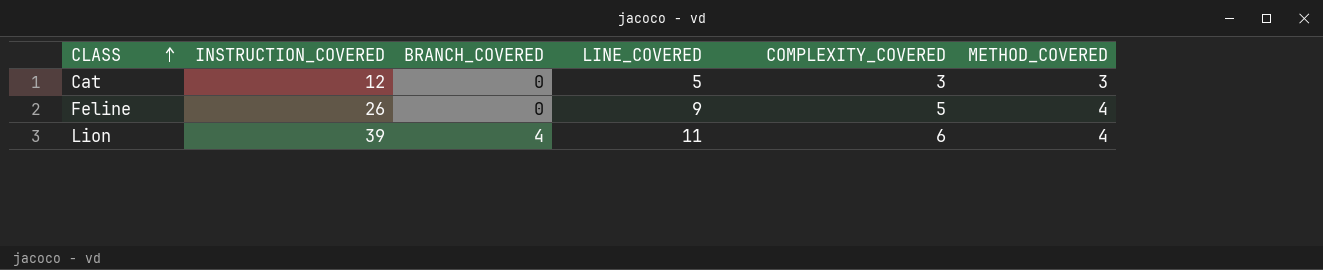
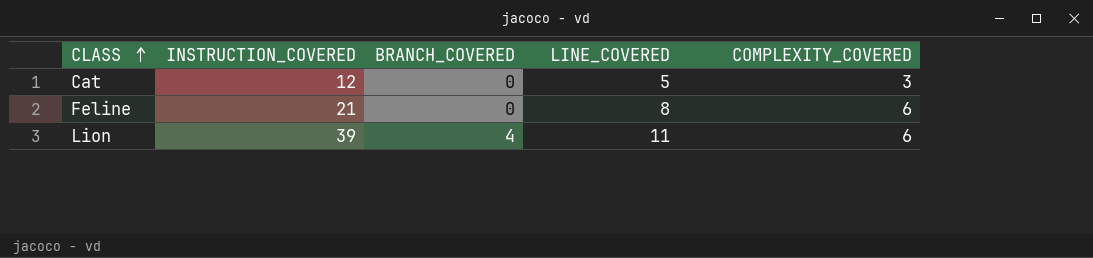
column METHOD_COVERED | position: 6 -> none
Feline | INSTRUCTION_COVERED: 26 -> 21
Feline | LINE_COVERED: 9 -> 8
Feline | COMPLEXITY_COVERED: 5 -> 6

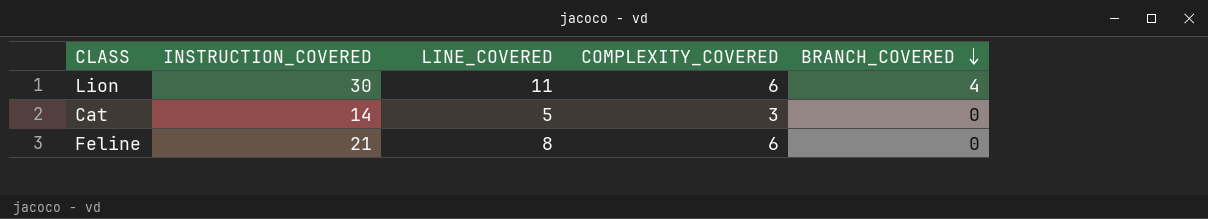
row order: CLASS ascending -> BRANCH_COVERED descending
column BRANCH_COVERED | position: 3 -> 5
Lion | INSTRUCTION_COVERED: 39 -> 30
Cat | INSTRUCTION_COVERED: 12 -> 14

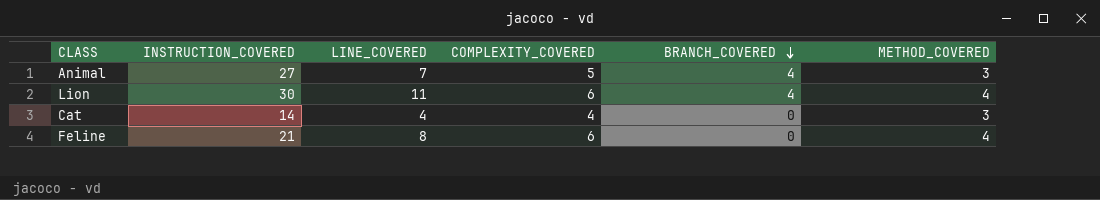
column METHOD_COVERED | position: none -> 6
row Animal: none -> 27 | 7 | 5 | 4 | 3
Cat | LINE_COVERED: 5 -> 4
Cat | COMPLEXITY_COVERED: 3 -> 4

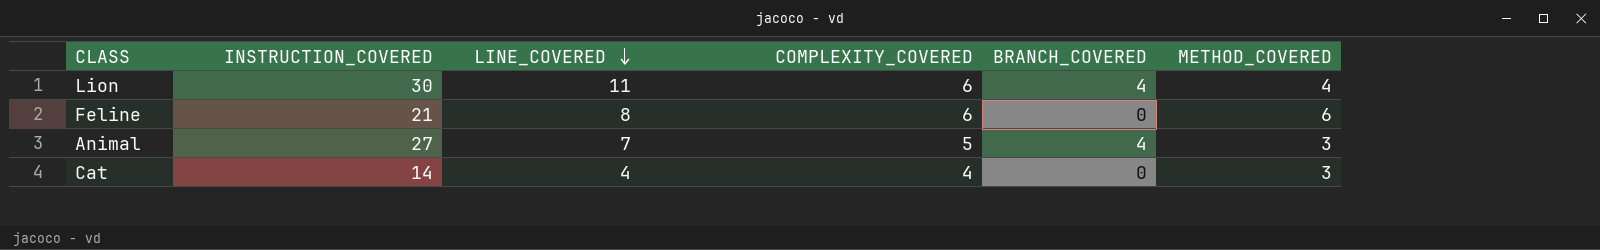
row order: BRANCH_COVERED descending -> LINE_COVERED descending
Feline | METHOD_COVERED: 4 -> 6

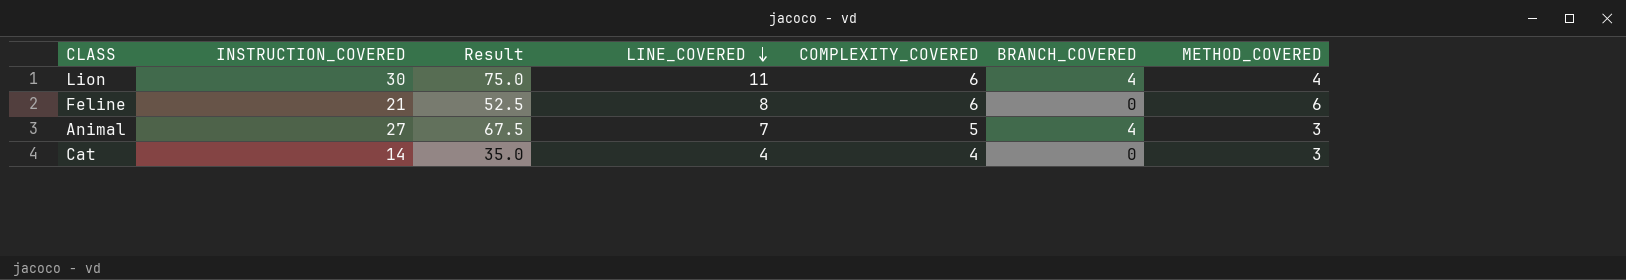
column Result | formula: none -> [INSTRUCTION_COVERED] * 2.5

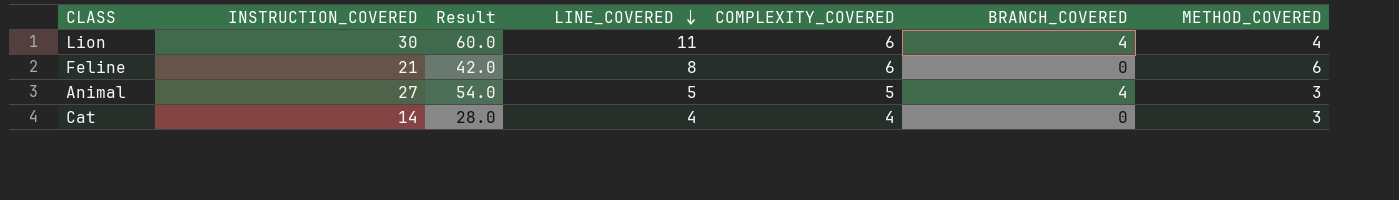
column Result | formula: [INSTRUCTION_COVERED] * 2.5 -> [INSTRUCTION_COVERED] * 2
Animal | LINE_COVERED: 7 -> 5

